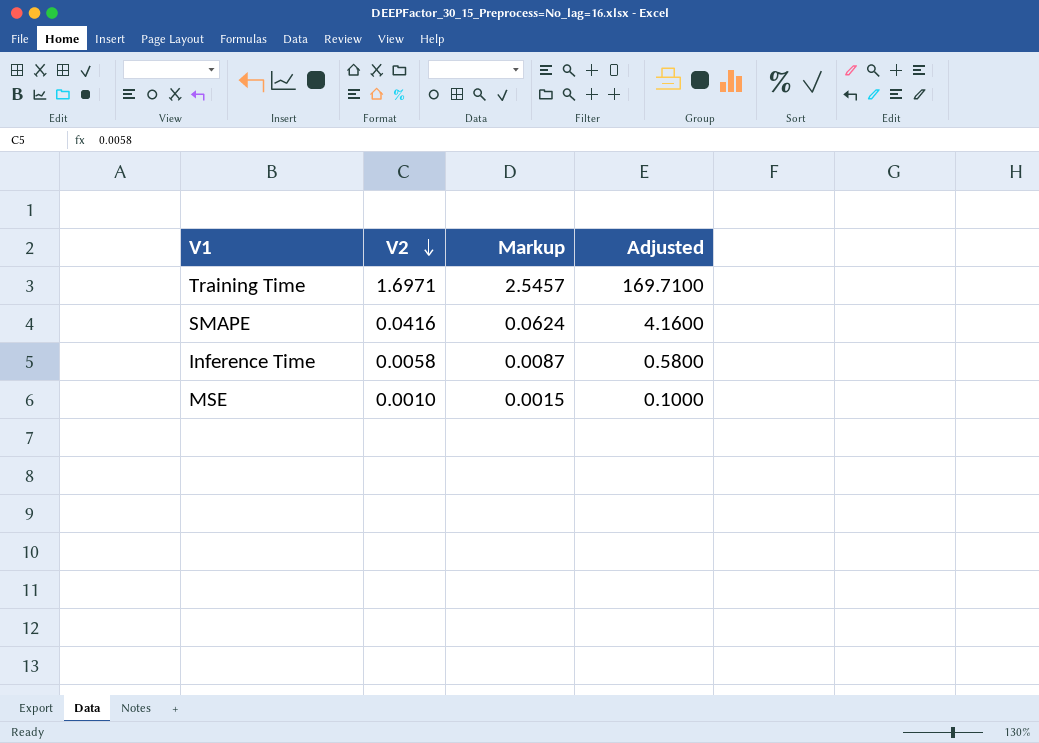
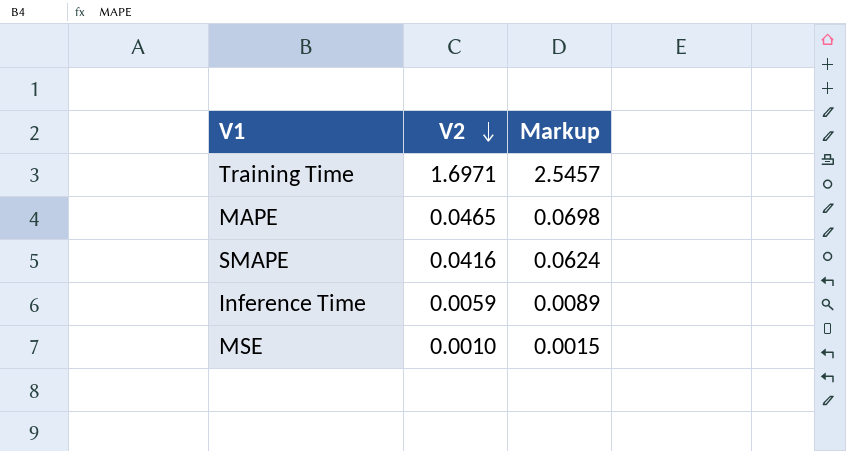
column Adjusted | formula: [V2] * 100 -> none
row MAPE: none -> 0.0465 | 0.0698
Inference Time | V2: 0.0058 -> 0.0059
Inference Time | Markup: 0.0087 -> 0.0089

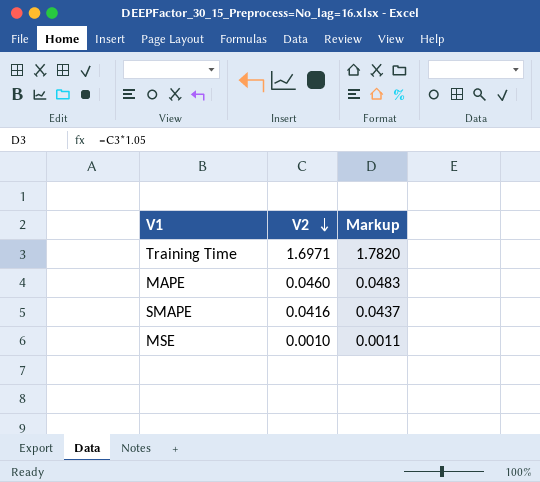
column Markup | formula: [V2] * 1.5 -> [V2] * 1.05
row Inference Time: 0.0059 | 0.0089 -> none
MAPE | V2: 0.0465 -> 0.0460

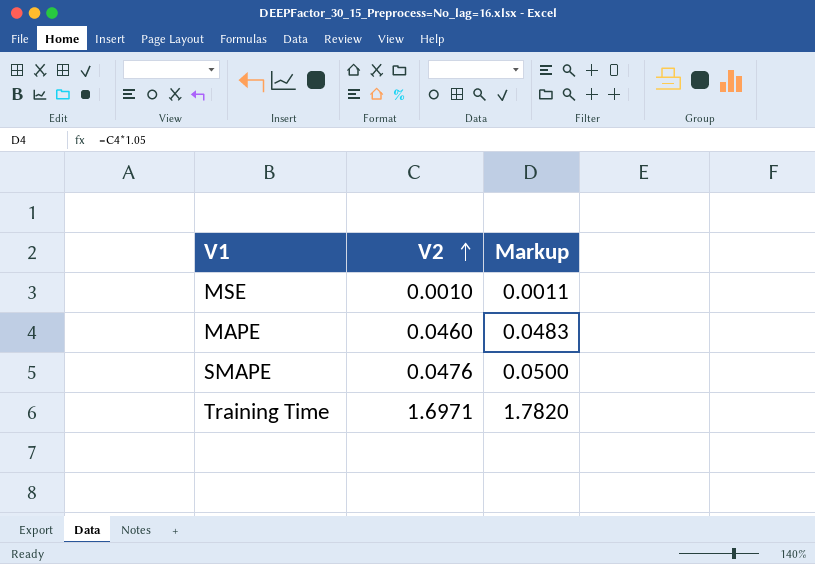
row order: V2 descending -> V2 ascending
SMAPE | V2: 0.0416 -> 0.0476
SMAPE | Markup: 0.0437 -> 0.0500

